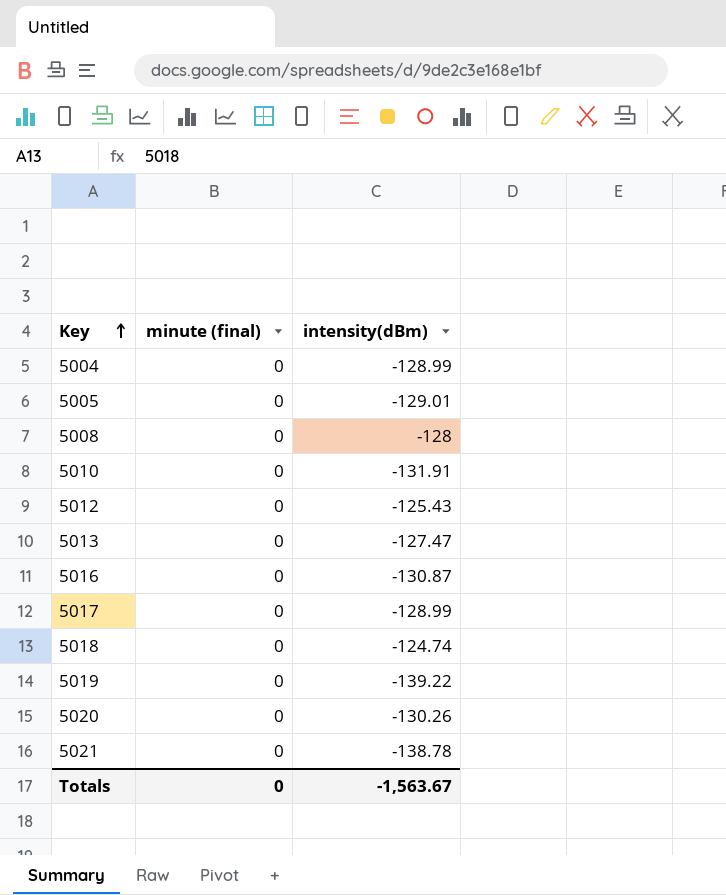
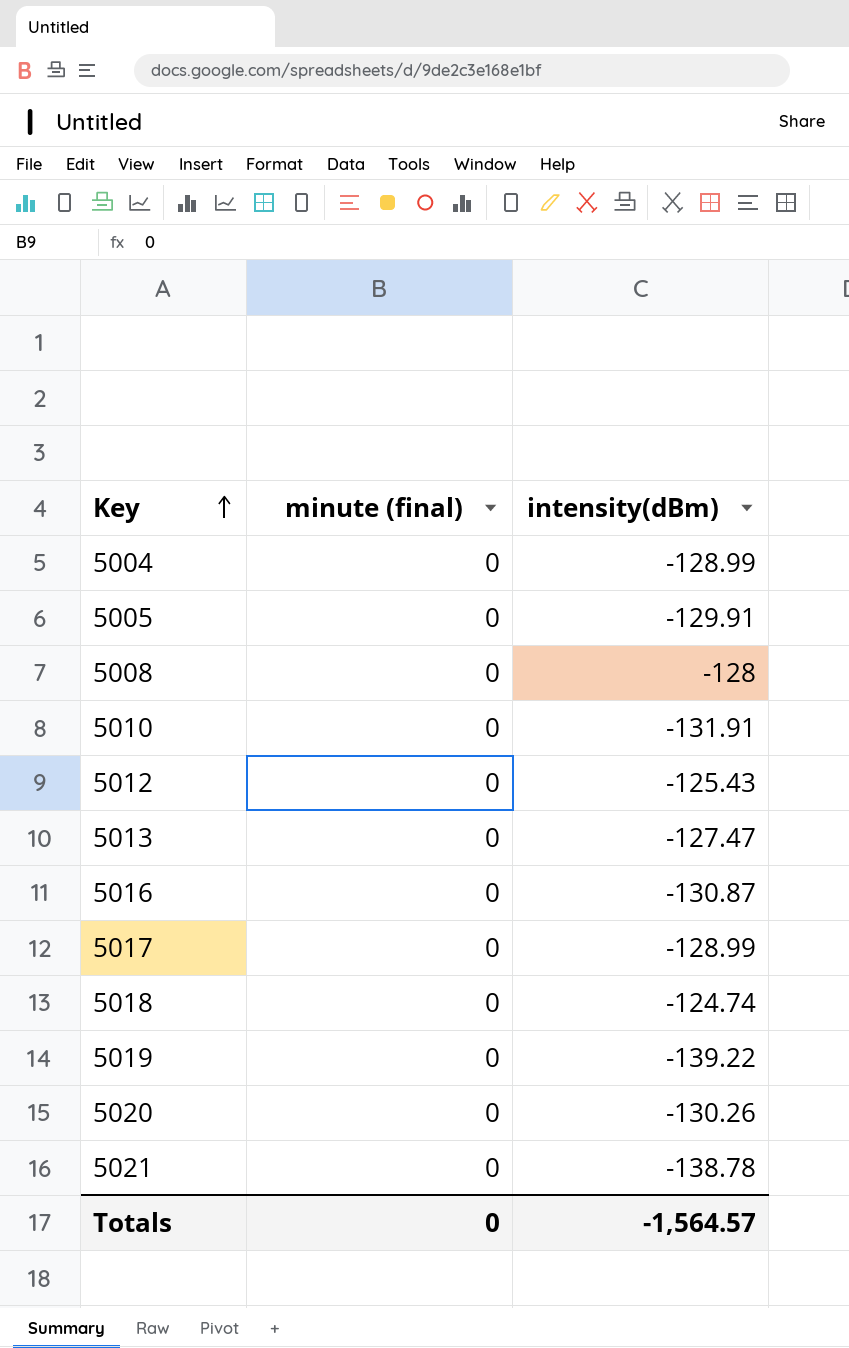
5005 | intensity(dBm): -129.01 -> -129.91
Totals | intensity(dBm): -1,563.67 -> -1,564.57

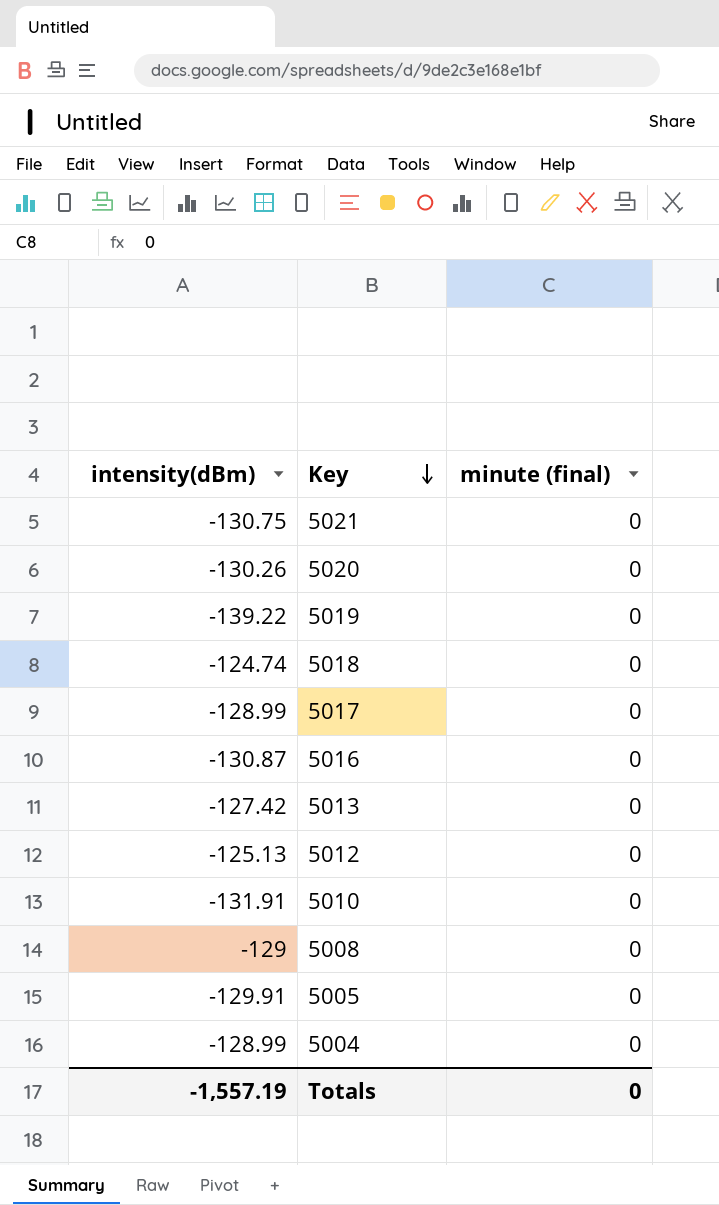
row order: Key ascending -> Key descending
column intensity(dBm) | position: 3 -> 1
5021 | intensity(dBm): -138.78 -> -130.75
5013 | intensity(dBm): -127.47 -> -127.42
5012 | intensity(dBm): -125.43 -> -125.13
5008 | intensity(dBm): -128 -> -129
Totals | intensity(dBm): -1,564.57 -> -1,557.19

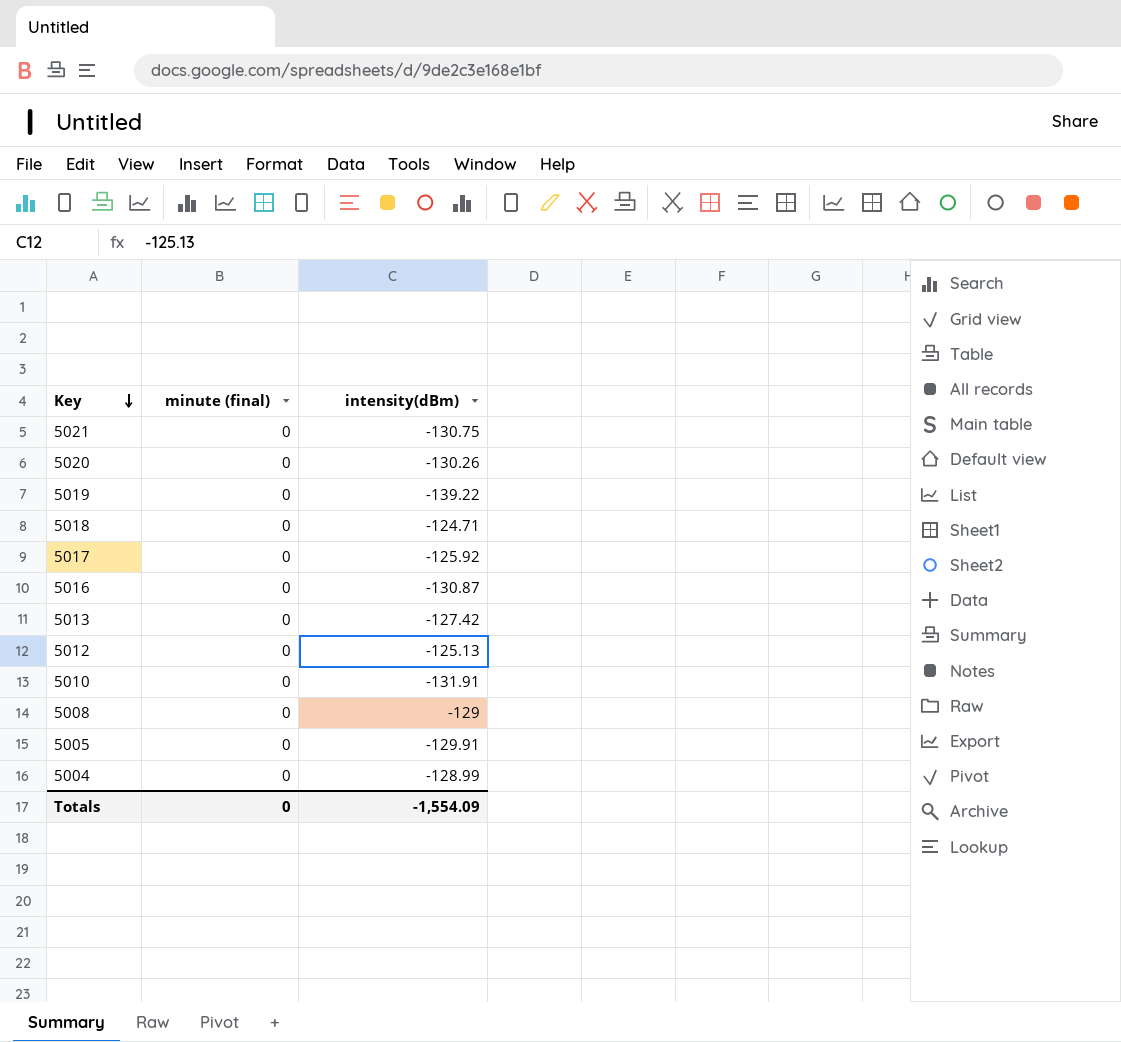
column intensity(dBm) | position: 1 -> 3
5018 | intensity(dBm): -124.74 -> -124.71
5017 | intensity(dBm): -128.99 -> -125.92
Totals | intensity(dBm): -1,557.19 -> -1,554.09

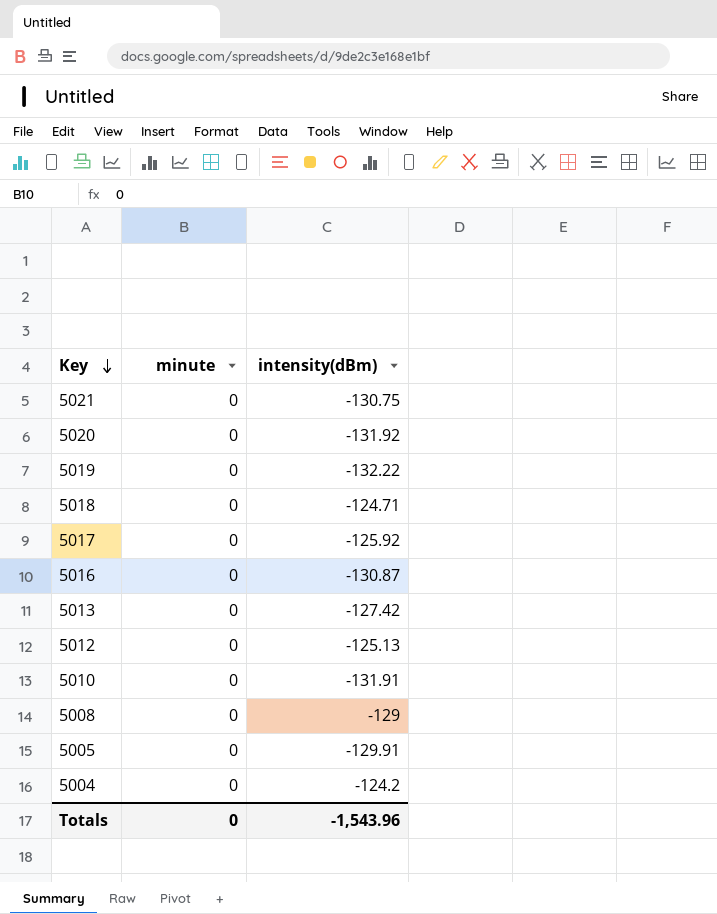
column name: minute (final) -> minute
5020 | intensity(dBm): -130.26 -> -131.92
5019 | intensity(dBm): -139.22 -> -132.22
5004 | intensity(dBm): -128.99 -> -124.2
Totals | intensity(dBm): -1,554.09 -> -1,543.96

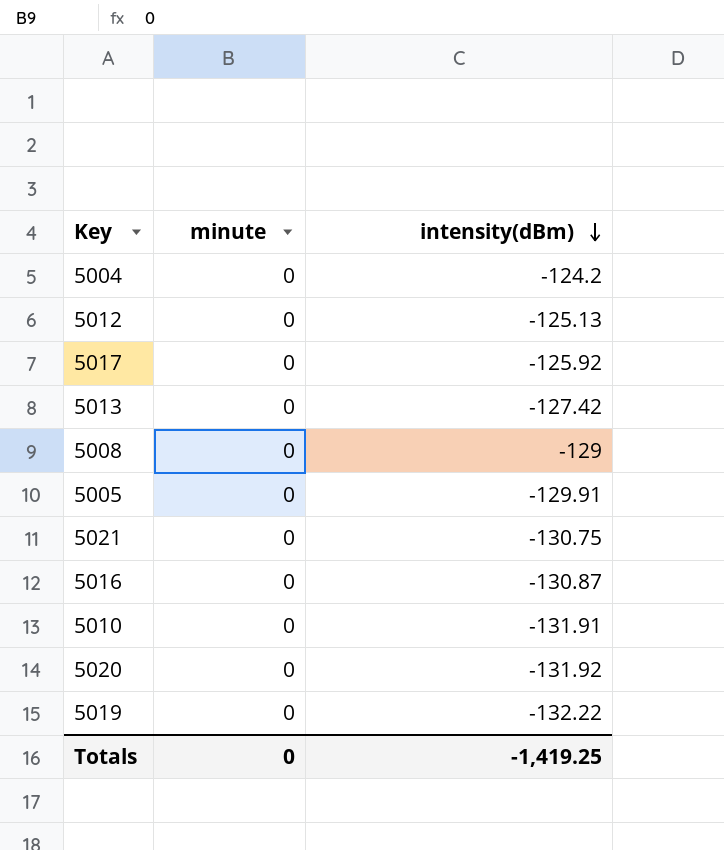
row order: Key descending -> intensity(dBm) descending
row 5018: 0 | -124.71 -> none
Totals | intensity(dBm): -1,543.96 -> -1,419.25

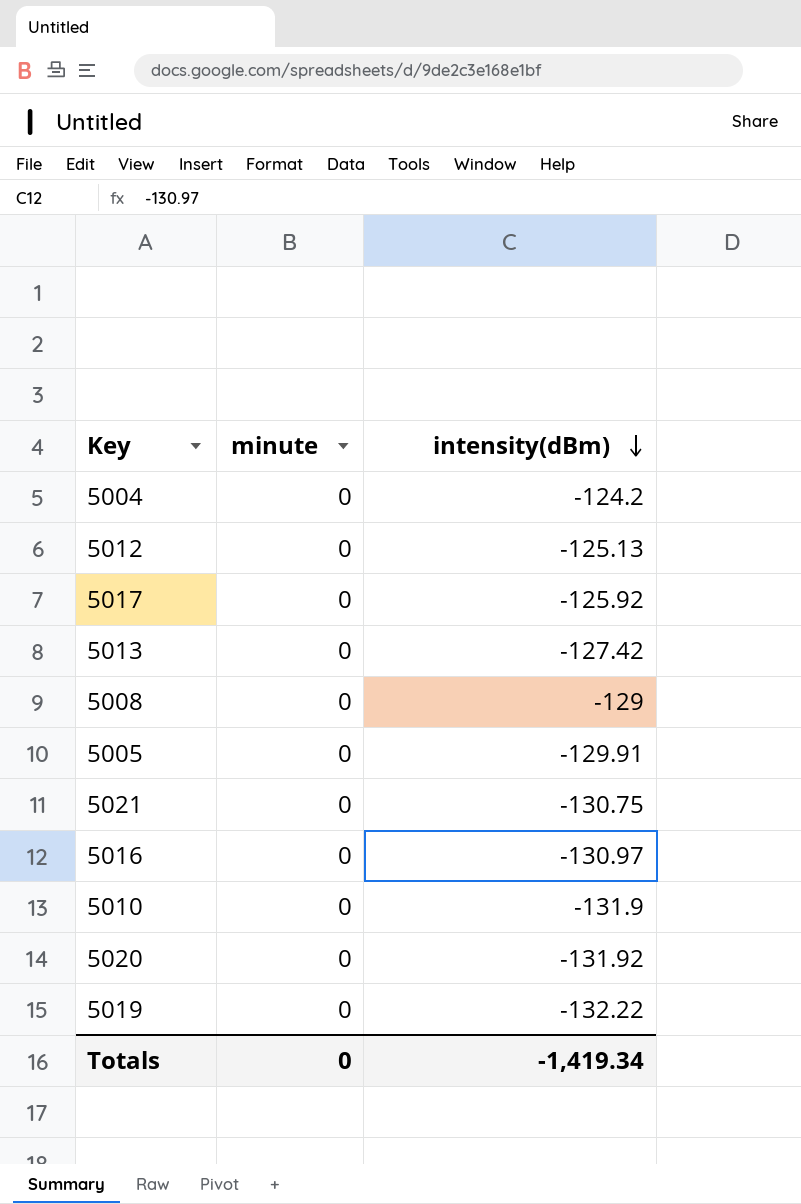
5016 | intensity(dBm): -130.87 -> -130.97
5010 | intensity(dBm): -131.91 -> -131.9
Totals | intensity(dBm): -1,419.25 -> -1,419.34

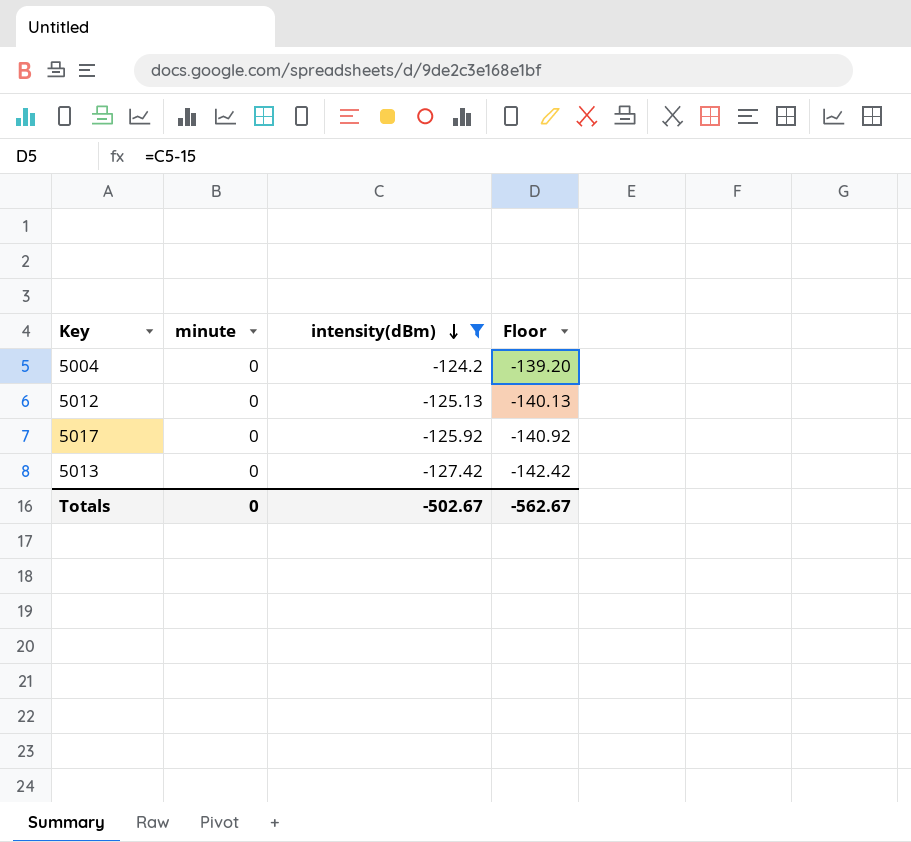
filter: none -> intensity(dBm) >= -127.42
column Floor | formula: none -> [intensity(dBm)] - 15
Totals | intensity(dBm): -1,419.34 -> -502.67

